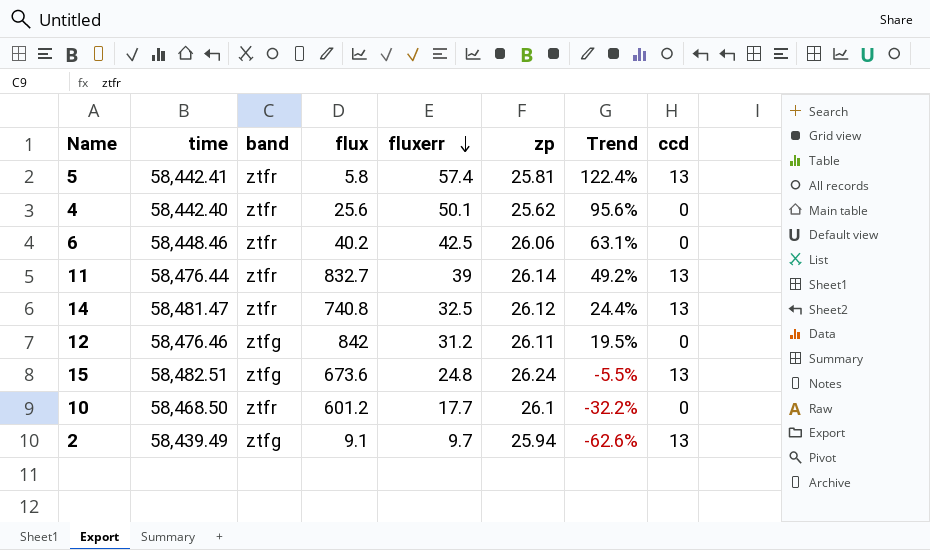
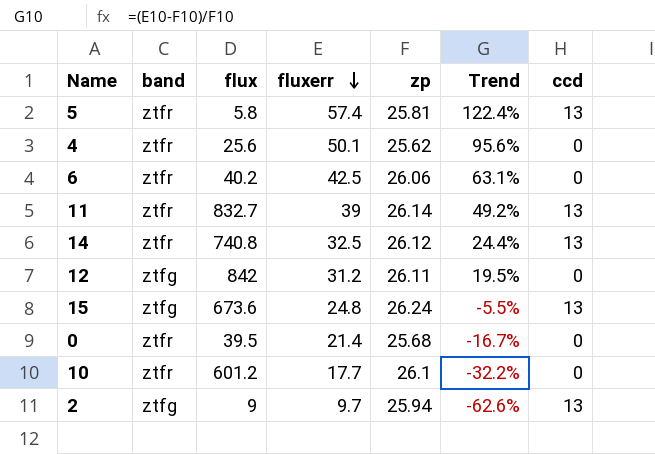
column time | position: 2 -> none
row 0: none -> ztfr | 39.5 | 21.4 | 25.68 | -16.7% | 0
2 | flux: 9.1 -> 9

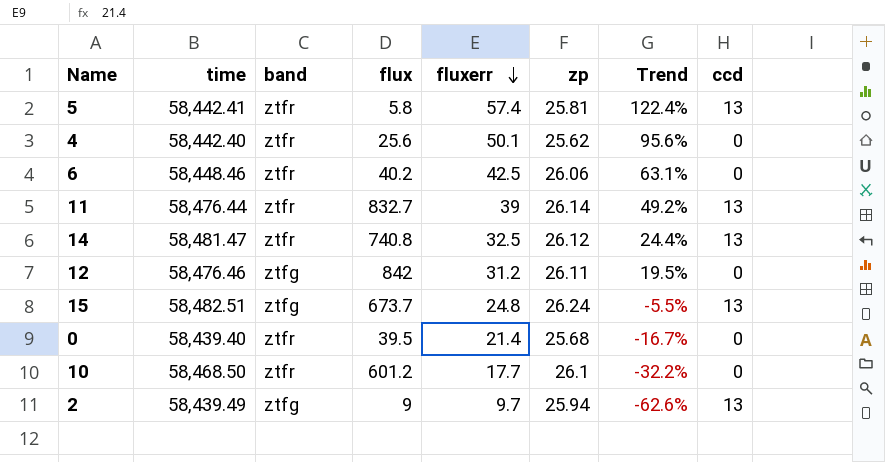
column time | position: none -> 2
15 | flux: 673.6 -> 673.7

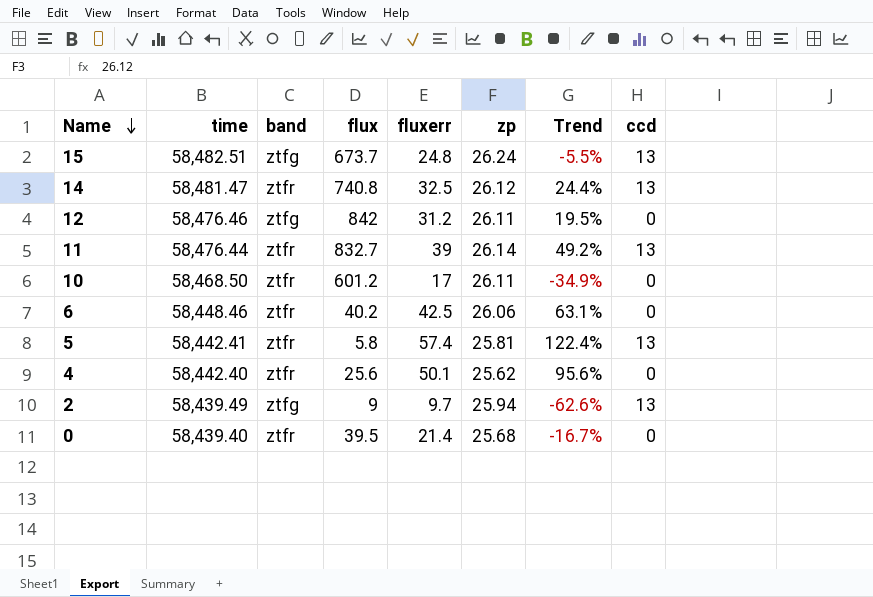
row order: fluxerr descending -> Name descending
10 | fluxerr: 17.7 -> 17
10 | zp: 26.1 -> 26.11
10 | Trend: -32.2% -> -34.9%

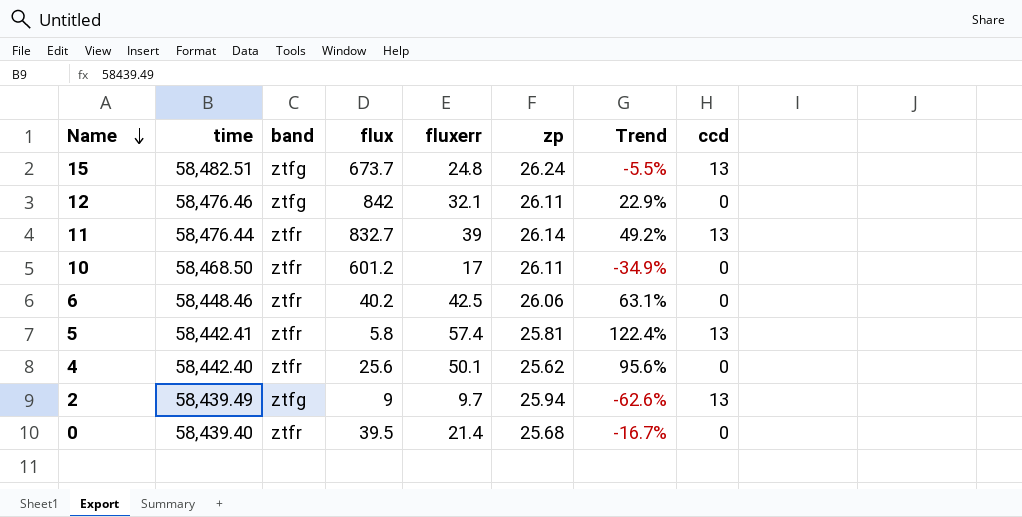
row 14: 58,481.47 | ztfr | 740.8 | 32.5 | 26.12 | 24.4% | 13 -> none
12 | fluxerr: 31.2 -> 32.1
12 | Trend: 19.5% -> 22.9%

